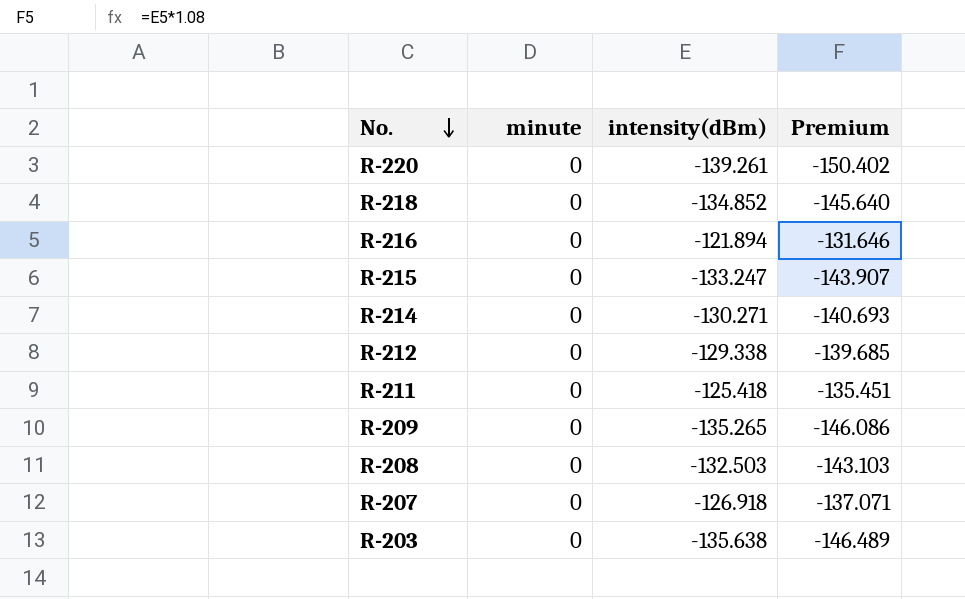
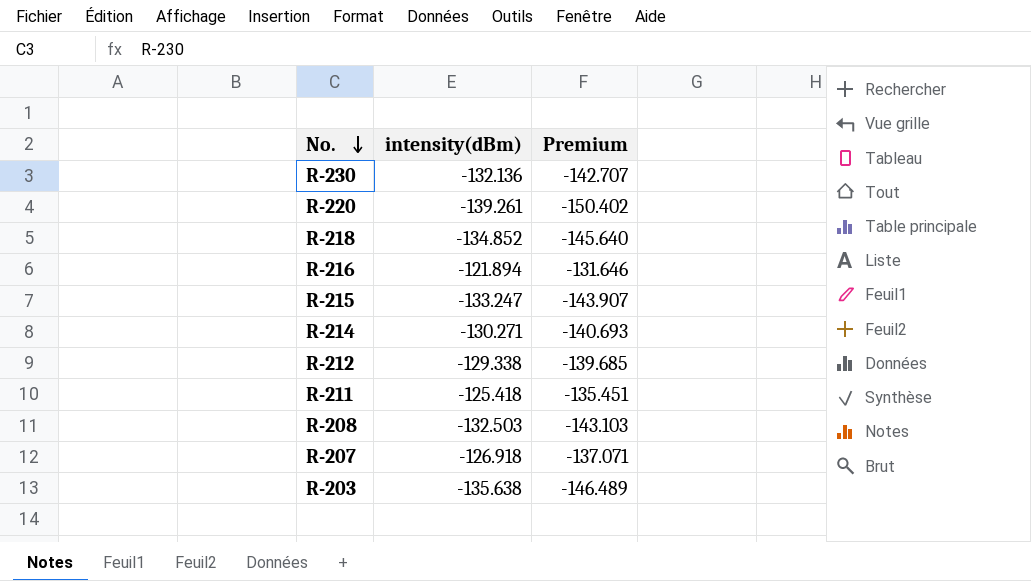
column minute | position: 2 -> none
row R-209: 0 | -135.265 | -146.086 -> none
row R-230: none -> -132.136 | -142.707

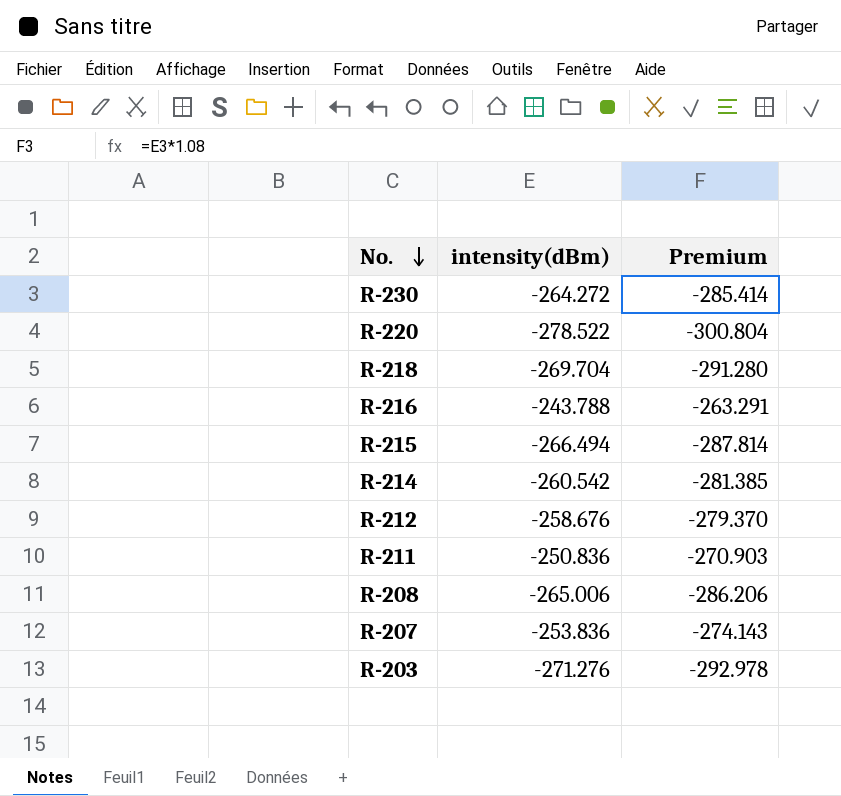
R-230 | intensity(dBm): -132.136 -> -264.272
R-230 | Premium: -142.707 -> -285.414
R-220 | intensity(dBm): -139.261 -> -278.522
R-220 | Premium: -150.402 -> -300.804
R-218 | intensity(dBm): -134.852 -> -269.704
R-218 | Premium: -145.640 -> -291.280
R-216 | intensity(dBm): -121.894 -> -243.788
R-216 | Premium: -131.646 -> -263.291
R-215 | intensity(dBm): -133.247 -> -266.494
R-215 | Premium: -143.907 -> -287.814
R-214 | intensity(dBm): -130.271 -> -260.542
R-214 | Premium: -140.693 -> -281.385
R-212 | intensity(dBm): -129.338 -> -258.676
R-212 | Premium: -139.685 -> -279.370
R-211 | intensity(dBm): -125.418 -> -250.836
R-211 | Premium: -135.451 -> -270.903
R-208 | intensity(dBm): -132.503 -> -265.006
R-208 | Premium: -143.103 -> -286.206
R-207 | intensity(dBm): -126.918 -> -253.836
R-207 | Premium: -137.071 -> -274.143
R-203 | intensity(dBm): -135.638 -> -271.276
R-203 | Premium: -146.489 -> -292.978

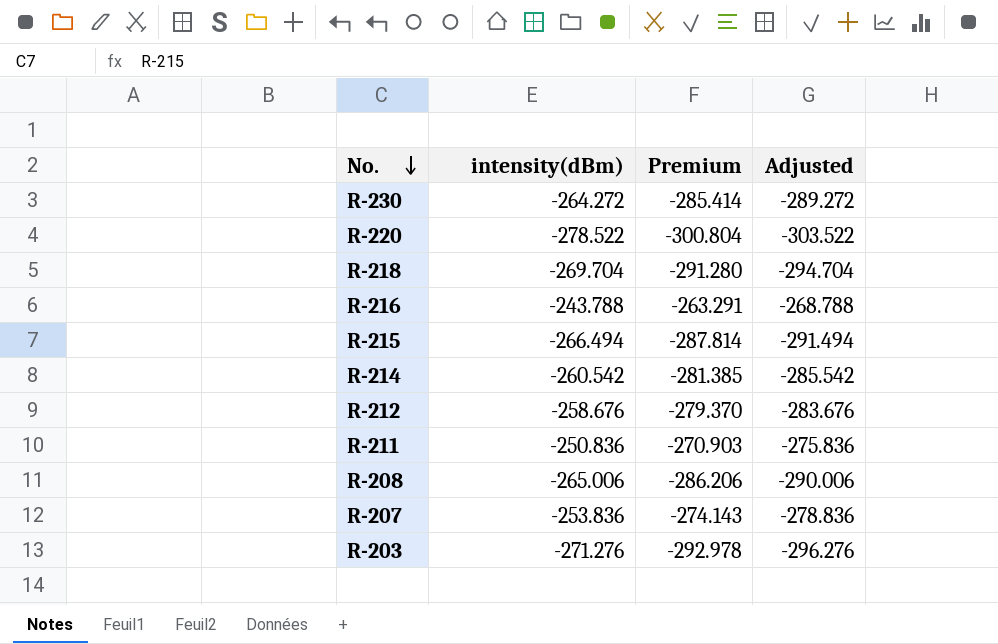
column Adjusted | formula: none -> [intensity(dBm)] - 25

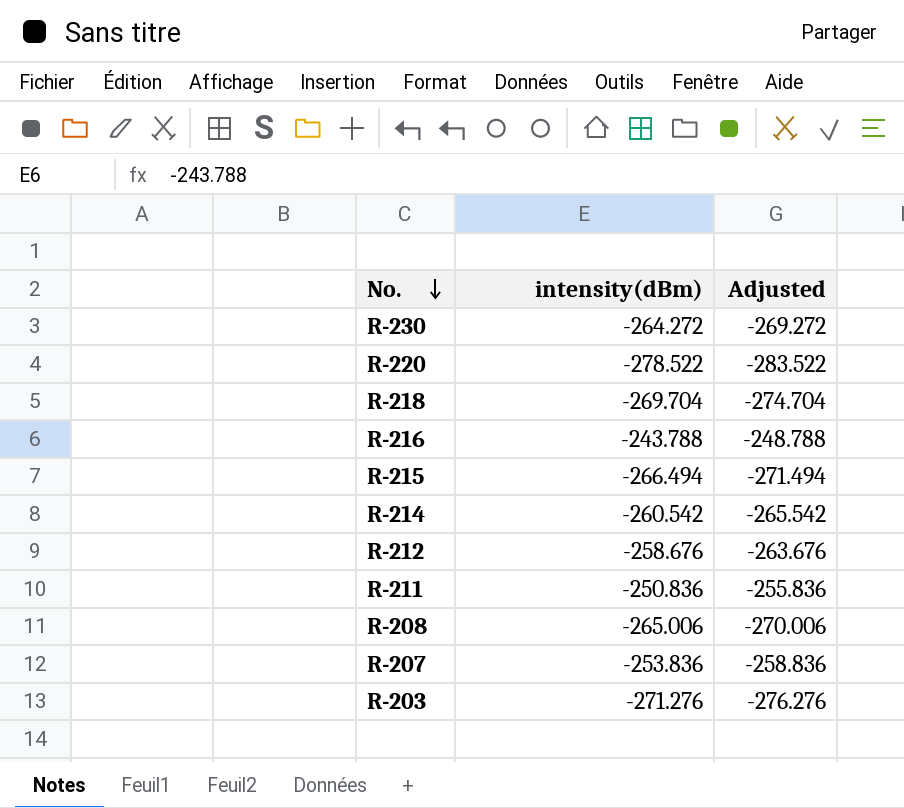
column Premium | formula: [intensity(dBm)] * 1.08 -> none
column Adjusted | formula: [intensity(dBm)] - 25 -> [intensity(dBm)] - 5

